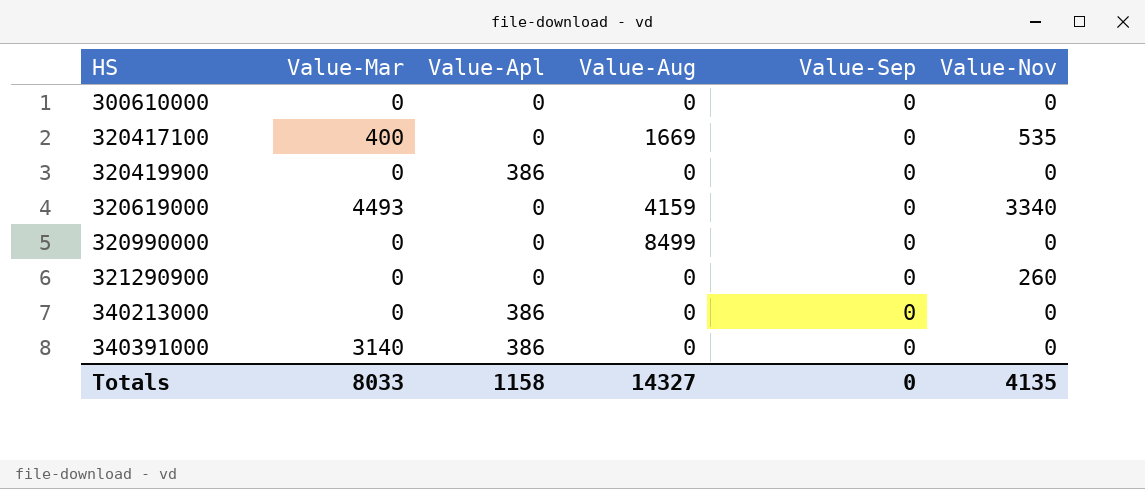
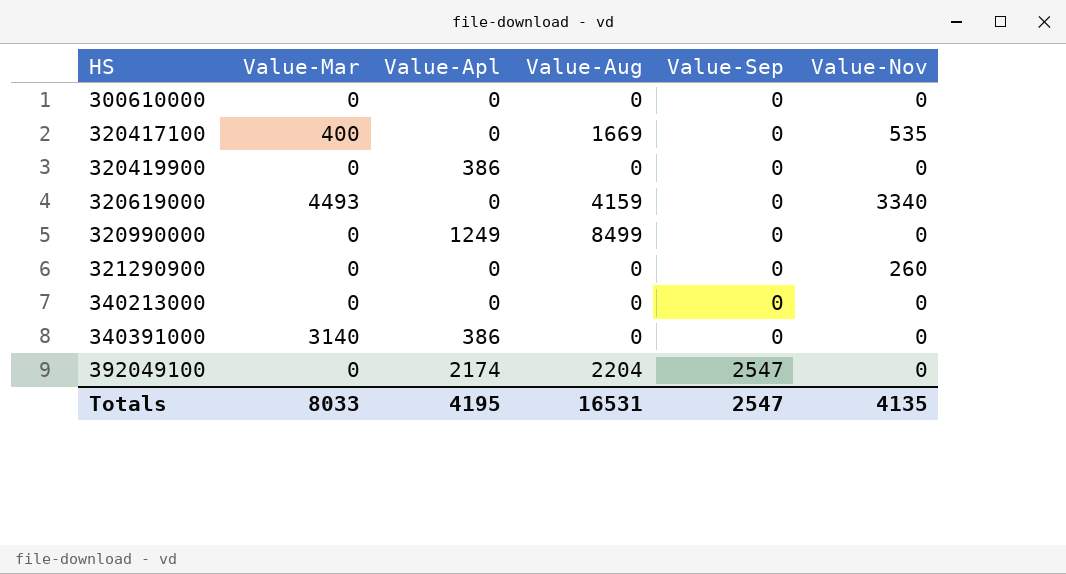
320990000 | Value-Apl: 0 -> 1249
340213000 | Value-Apl: 386 -> 0
row 392049100: none -> 0 | 2174 | 2204 | 2547 | 0
Totals | Value-Apl: 1158 -> 4195
Totals | Value-Aug: 14327 -> 16531
Totals | Value-Sep: 0 -> 2547

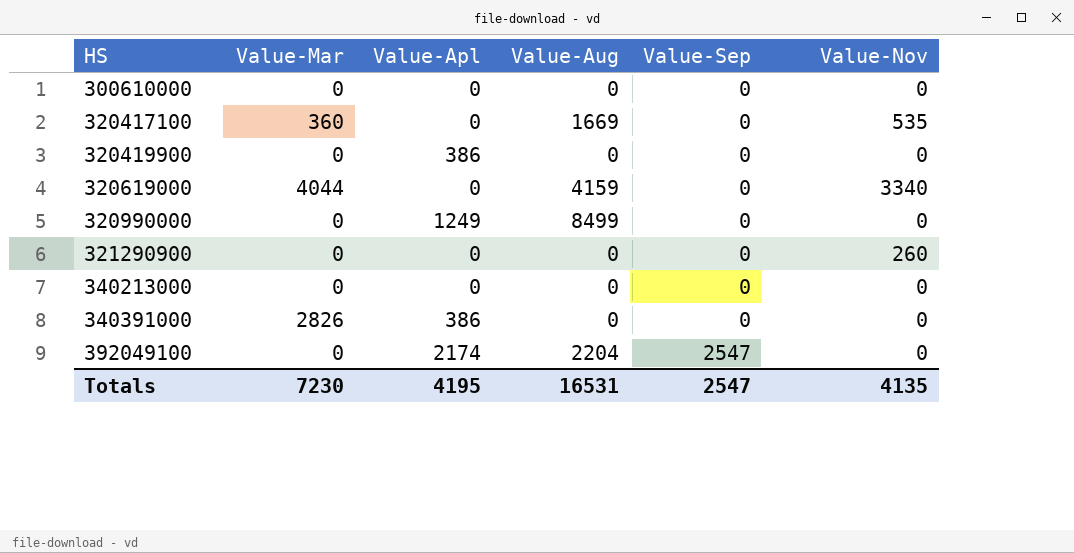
320417100 | Value-Mar: 400 -> 360
320619000 | Value-Mar: 4493 -> 4044
340391000 | Value-Mar: 3140 -> 2826
Totals | Value-Mar: 8033 -> 7230

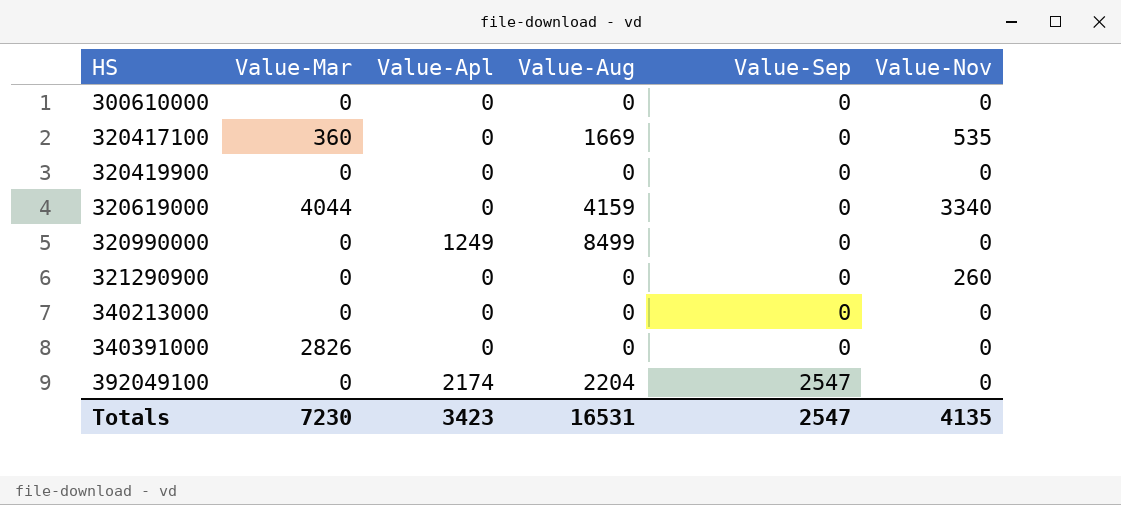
320419900 | Value-Apl: 386 -> 0
340391000 | Value-Apl: 386 -> 0
Totals | Value-Apl: 4195 -> 3423

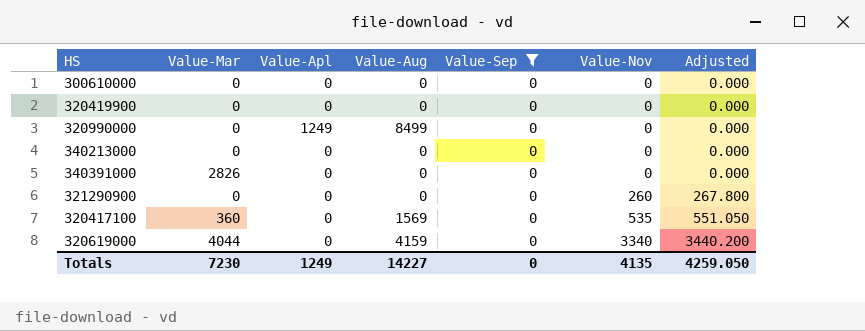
filter: none -> Value-Sep = 0
row order: HS ascending -> Value-Nov ascending
column Adjusted | formula: none -> [Value-Nov] * 1.03
320417100 | Value-Aug: 1669 -> 1569
Totals | Value-Apl: 3423 -> 1249
Totals | Value-Aug: 16531 -> 14227
Totals | Value-Sep: 2547 -> 0

